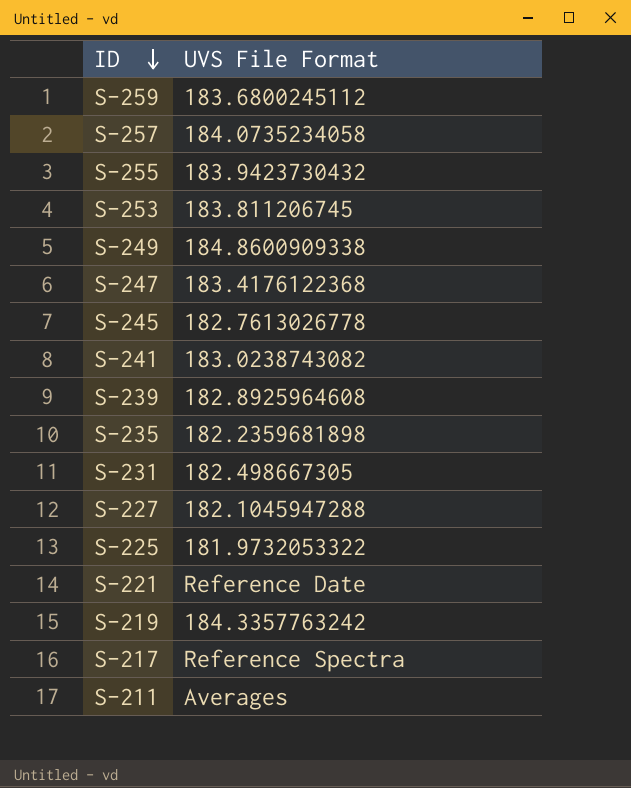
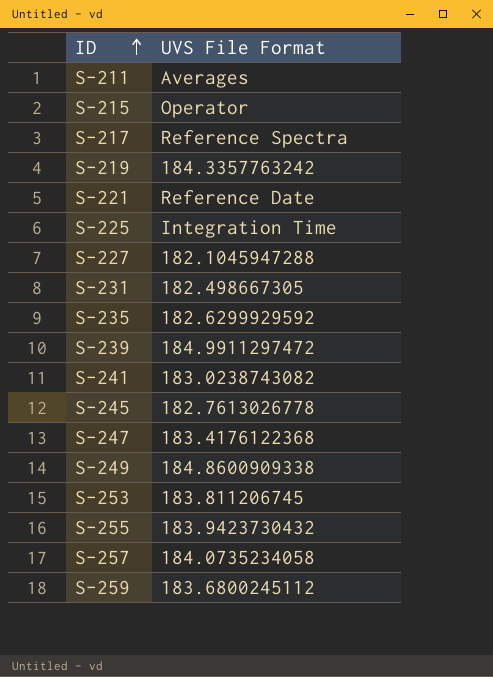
row order: ID descending -> ID ascending
row S-215: none -> Operator
S-225 | UVS File Format: 181.9732053322 -> Integration Time
S-235 | UVS File Format: 182.2359681898 -> 182.6299929592
S-239 | UVS File Format: 182.8925964608 -> 184.9911297472

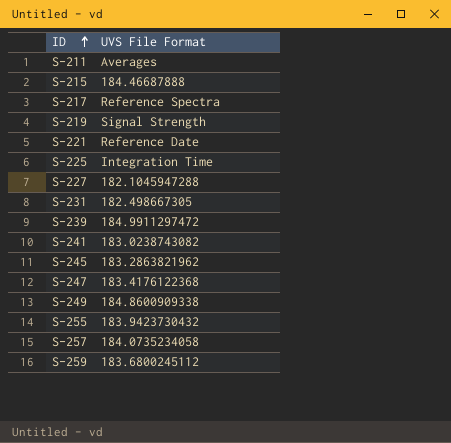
row S-235: 182.6299929592 -> none
row S-253: 183.811206745 -> none
S-215 | UVS File Format: Operator -> 184.46687888
S-219 | UVS File Format: 184.3357763242 -> Signal Strength
S-245 | UVS File Format: 182.7613026778 -> 183.2863821962

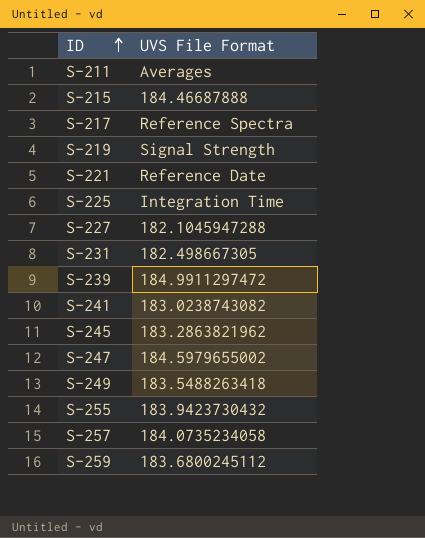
S-247 | UVS File Format: 183.4176122368 -> 184.5979655002
S-249 | UVS File Format: 184.8600909338 -> 183.5488263418

